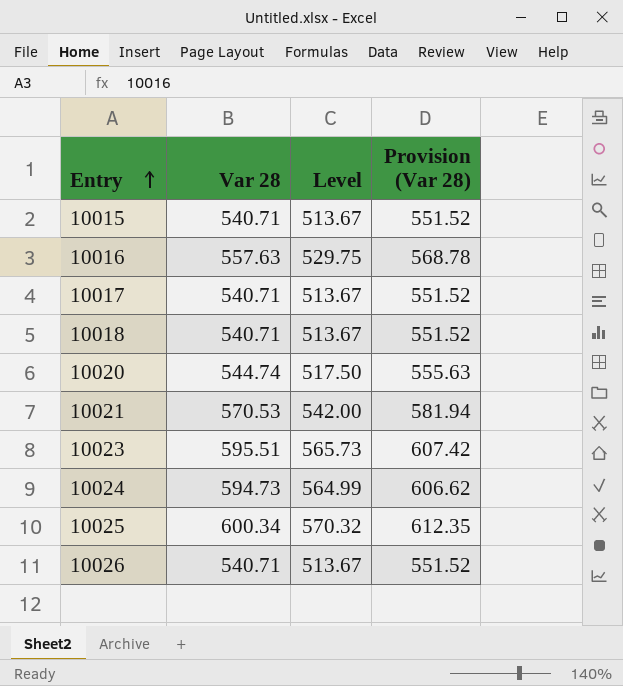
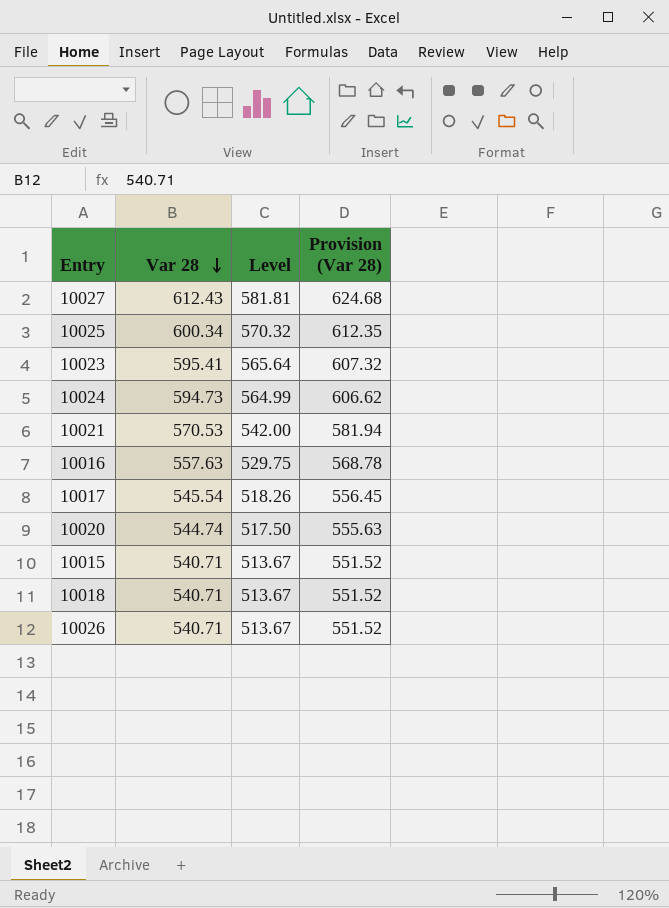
row order: Entry ascending -> Var 28 descending
row 10027: none -> 612.43 | 581.81 | 624.68
10023 | Var 28: 595.51 -> 595.41
10023 | Level: 565.73 -> 565.64
10023 | Provision (Var 28): 607.42 -> 607.32
10017 | Var 28: 540.71 -> 545.54
10017 | Level: 513.67 -> 518.26
10017 | Provision (Var 28): 551.52 -> 556.45

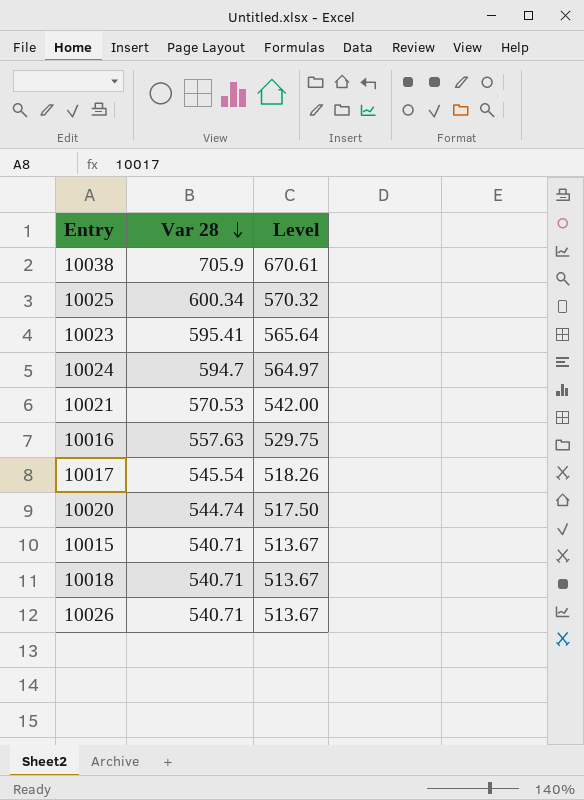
column Provision (Var 28) | formula: [Var 28] * 1.02 -> none
row 10027: 612.43 | 581.81 | 624.68 -> none
row 10038: none -> 705.9 | 670.61
10024 | Var 28: 594.73 -> 594.7
10024 | Level: 564.99 -> 564.97

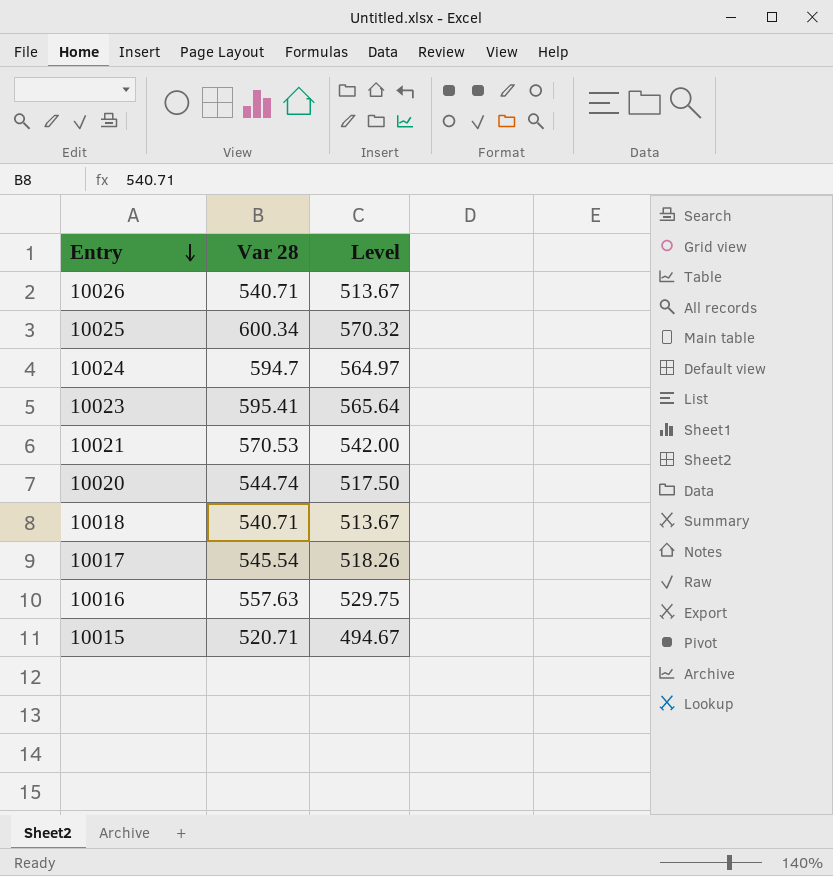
row order: Var 28 descending -> Entry descending
row 10038: 705.9 | 670.61 -> none
10015 | Var 28: 540.71 -> 520.71
10015 | Level: 513.67 -> 494.67

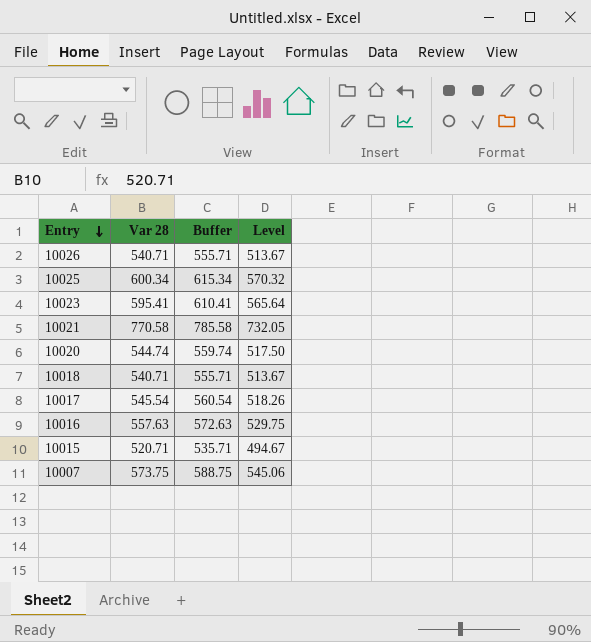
column Buffer | formula: none -> [Var 28] + 15
row 10024: 594.7 | 564.97 -> none
10021 | Var 28: 570.53 -> 770.58
10021 | Level: 542.00 -> 732.05
row 10007: none -> 573.75 | 588.75 | 545.06

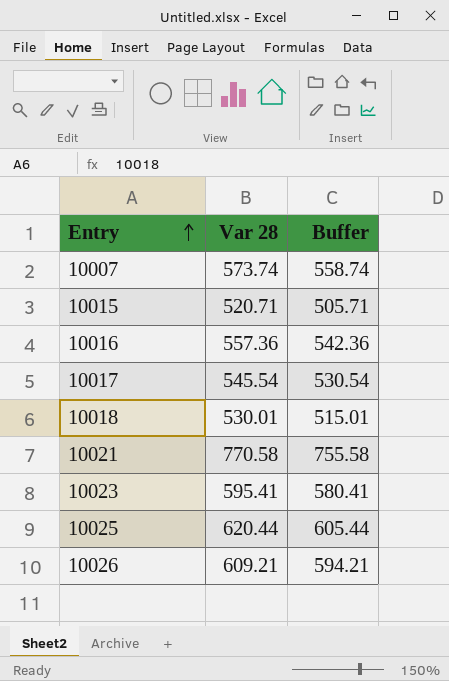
row order: Entry descending -> Entry ascending
column Level | formula: [Var 28] * 0.95 -> none
column Buffer | formula: [Var 28] + 15 -> [Var 28] - 15
row 10020: 544.74 | 559.74 | 517.50 -> none
10007 | Var 28: 573.75 -> 573.74
10016 | Var 28: 557.63 -> 557.36
10018 | Var 28: 540.71 -> 530.01
10025 | Var 28: 600.34 -> 620.44
10026 | Var 28: 540.71 -> 609.21

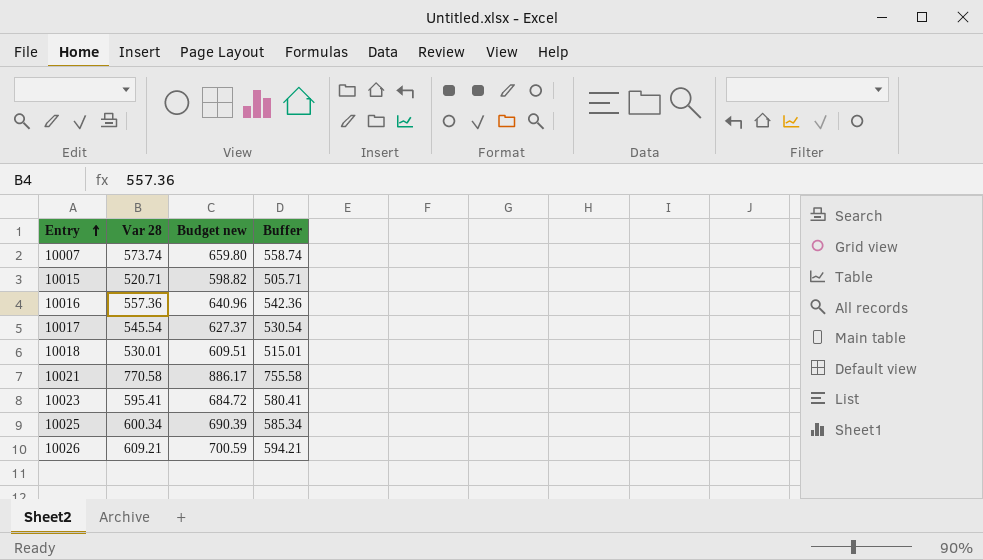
column Budget new | formula: none -> [Var 28] * 1.15
10025 | Var 28: 620.44 -> 600.34
10025 | Buffer: 605.44 -> 585.34

